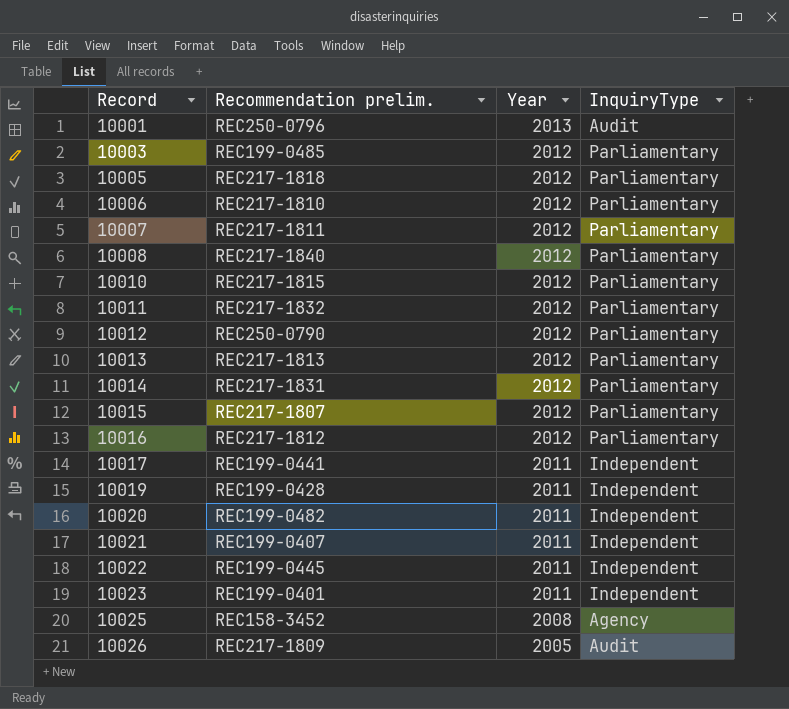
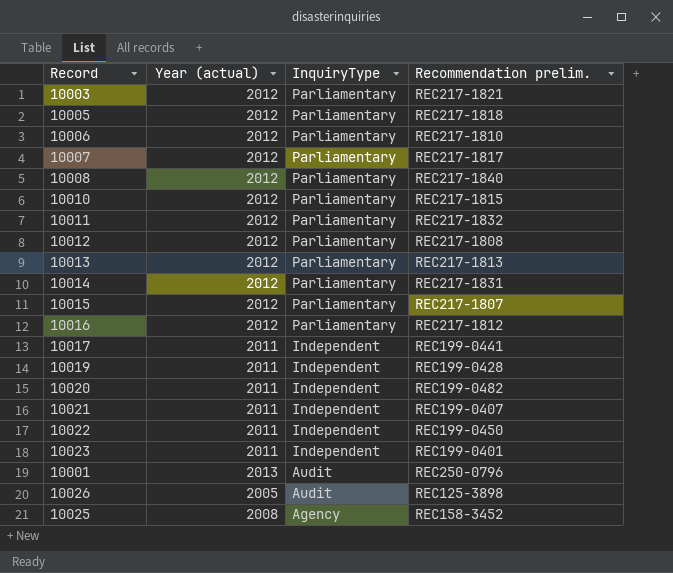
row order: Record ascending -> InquiryType descending
column name: Year -> Year (actual)
column Recommendation prelim. | position: 2 -> 4
10003 | Recommendation prelim.: REC199-0485 -> REC217-1821
10007 | Recommendation prelim.: REC217-1811 -> REC217-1817
10012 | Recommendation prelim.: REC250-0790 -> REC217-1808
10022 | Recommendation prelim.: REC199-0445 -> REC199-0450
10026 | Recommendation prelim.: REC217-1809 -> REC125-3898

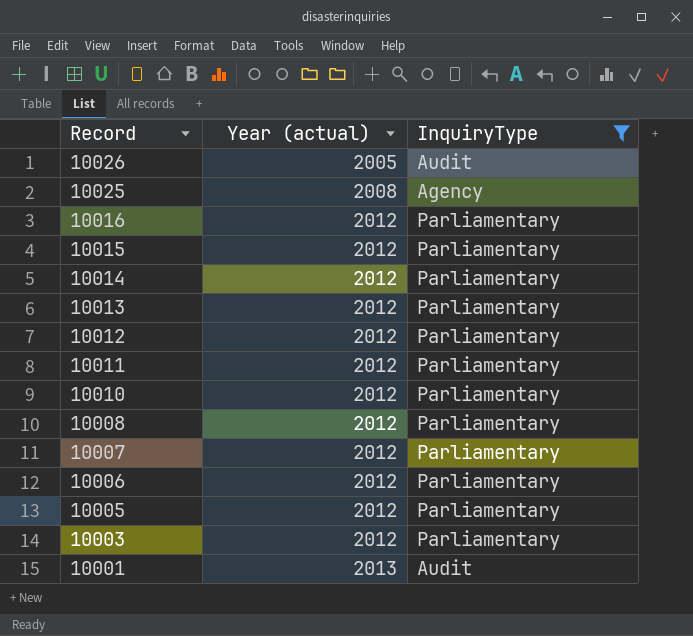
filter: none -> InquiryType != Independent
row order: InquiryType descending -> Record descending
column Recommendation prelim. | position: 4 -> none

